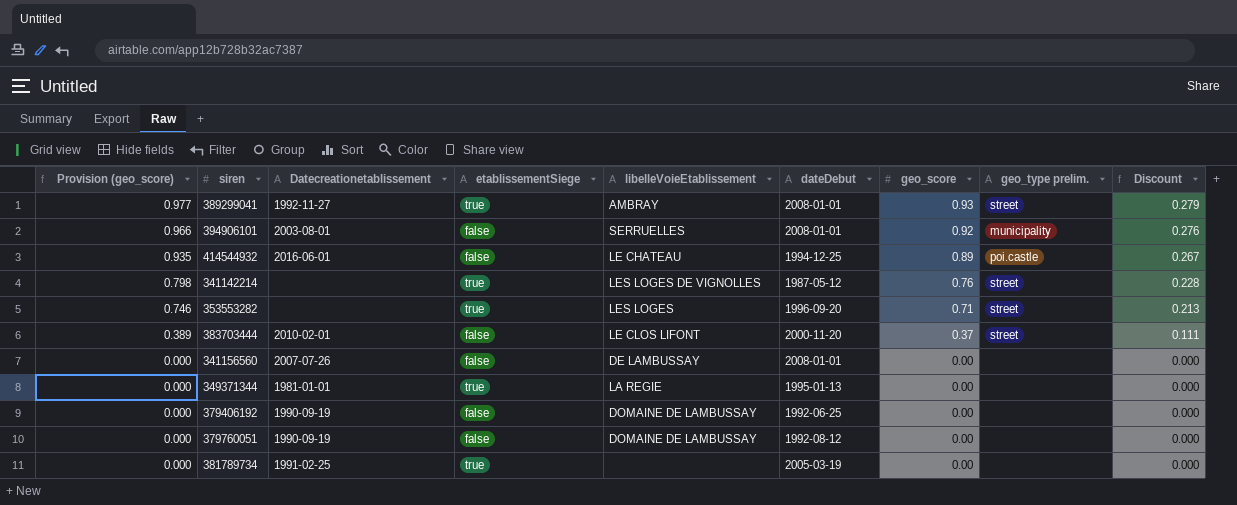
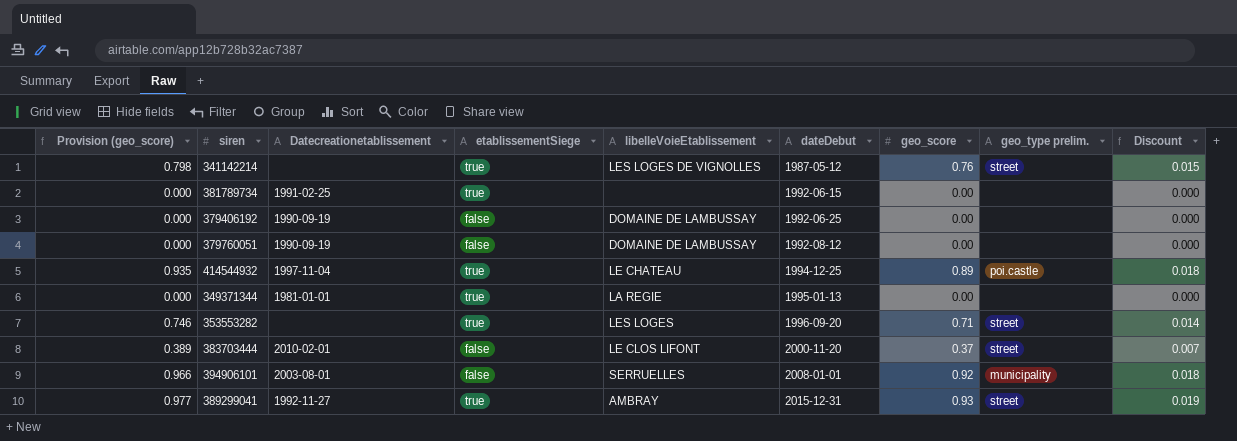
row order: Provision (geo_score) descending -> dateDebut ascending
column Discount | formula: [geo_score] * 0.3 -> [geo_score] * 0.02
row 341156560: 0.000 | 2007-07-26 | false | DE LAMBUSSAY | 2008-01-01 | 0.00 | none | 0.000 -> none
381789734 | dateDebut: 2005-03-19 -> 1992-06-15
414544932 | Datecreationetablissement: 2016-06-01 -> 1997-11-04
414544932 | etablissementSiege: false -> true
389299041 | dateDebut: 2008-01-01 -> 2015-12-31

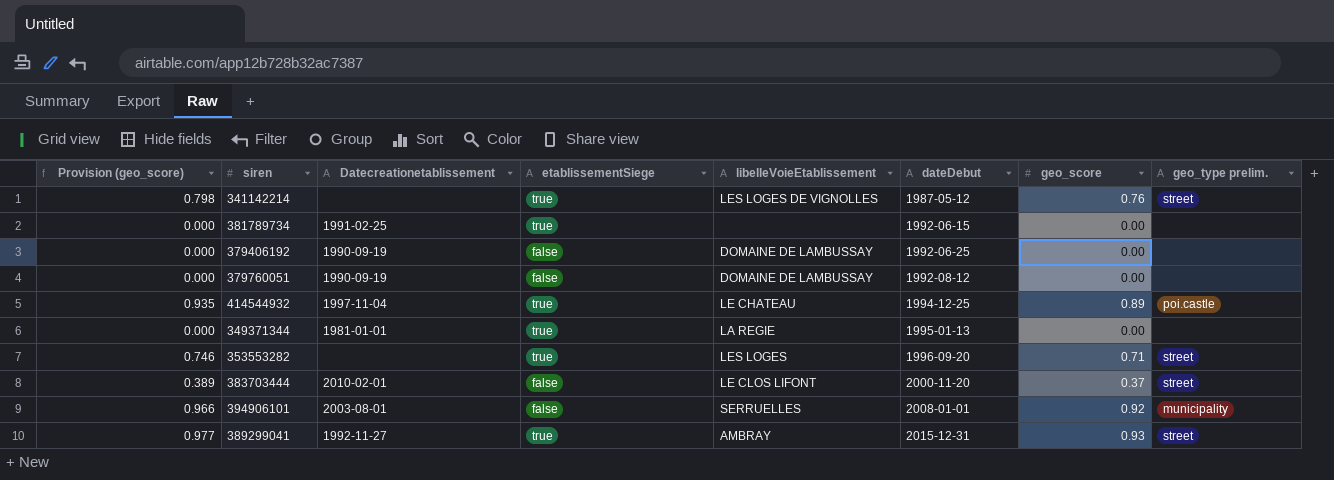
column Discount | formula: [geo_score] * 0.02 -> none

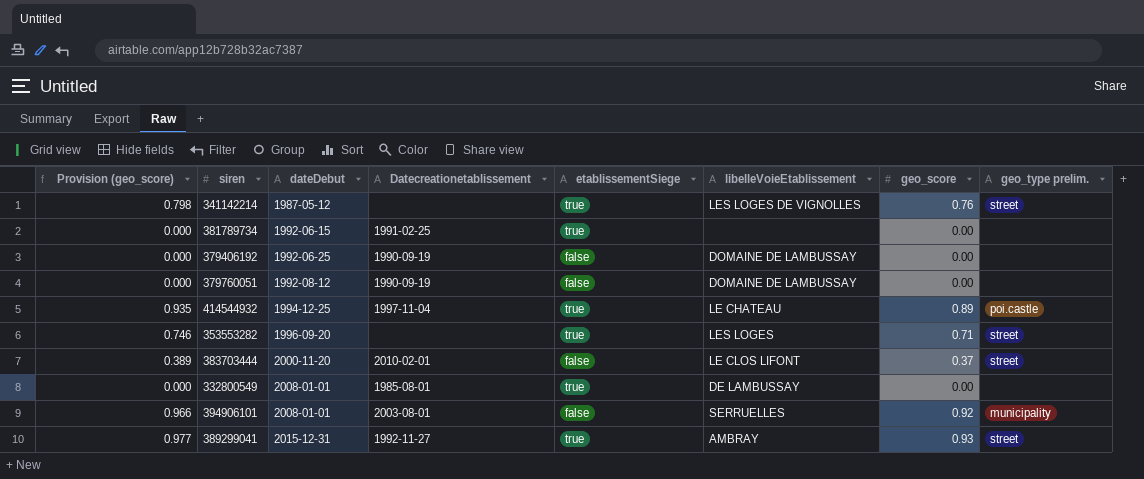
column dateDebut | position: 6 -> 3
row 349371344: 0.000 | 1981-01-01 | true | LA REGIE | 1995-01-13 | 0.00 | none -> none
row 332800549: none -> 0.000 | 2008-01-01 | 1985-08-01 | true | DE LAMBUSSAY | 0.00 | none

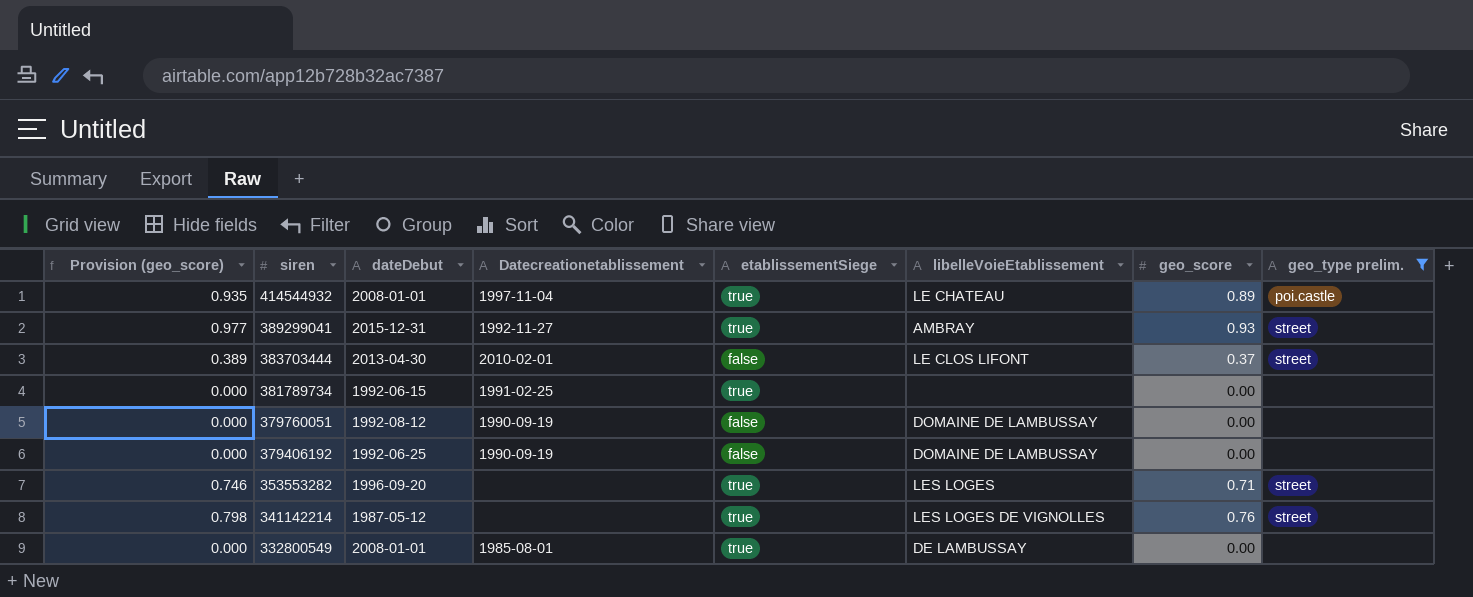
filter: none -> geo_type prelim. != municipality
row order: dateDebut ascending -> siren descending
414544932 | dateDebut: 1994-12-25 -> 2008-01-01
383703444 | dateDebut: 2000-11-20 -> 2013-04-30

